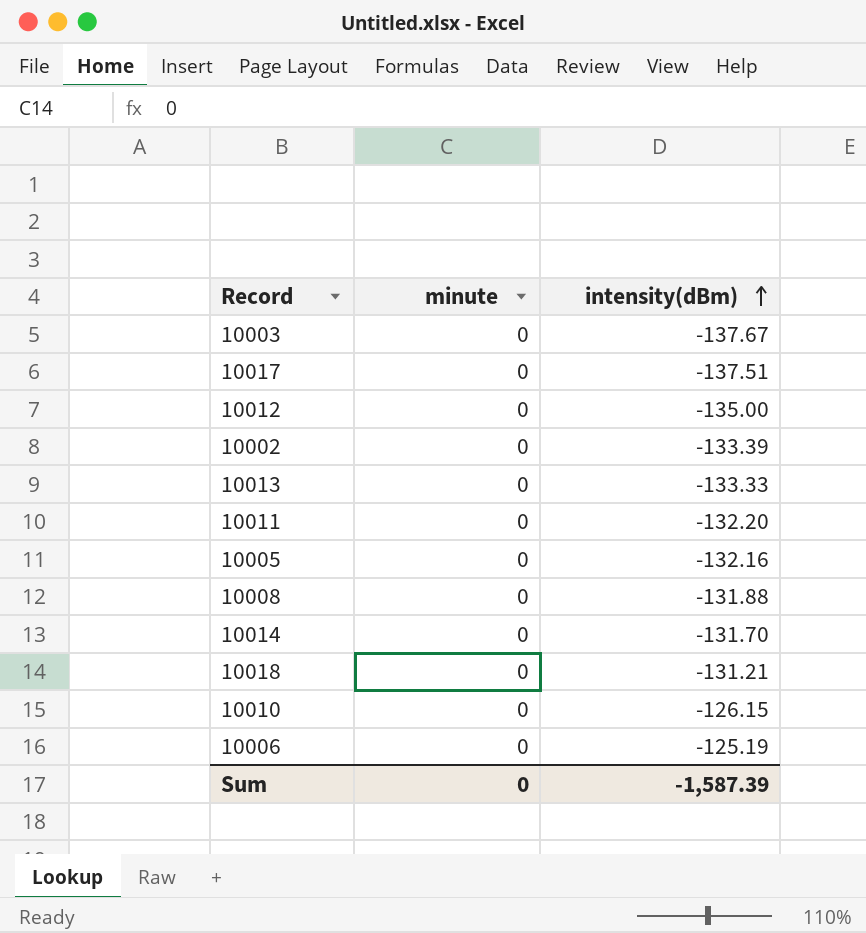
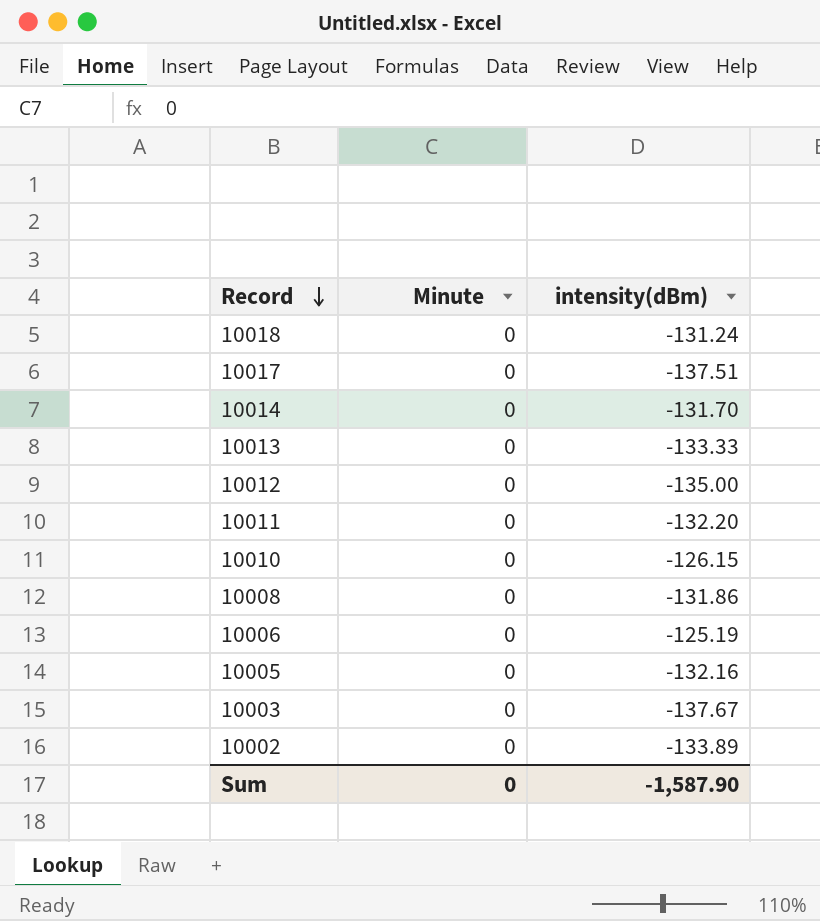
row order: intensity(dBm) ascending -> Record descending
column name: minute -> Minute
10018 | intensity(dBm): -131.21 -> -131.24
10008 | intensity(dBm): -131.88 -> -131.86
10002 | intensity(dBm): -133.39 -> -133.89
Sum | intensity(dBm): -1,587.39 -> -1,587.90

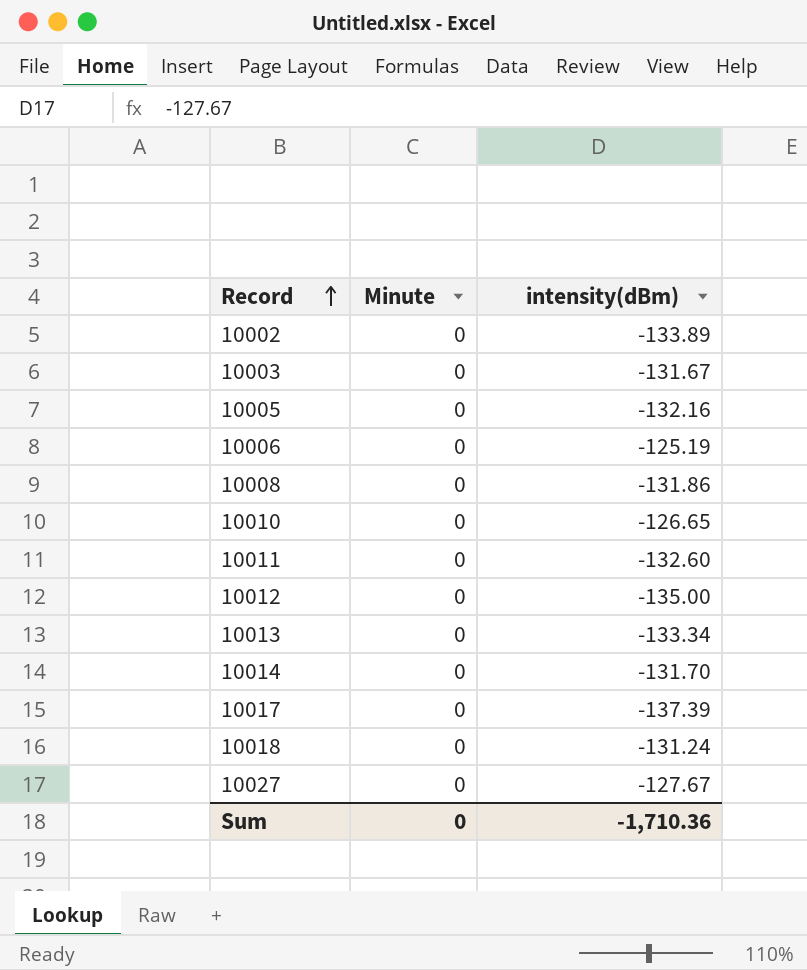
row order: Record descending -> Record ascending
10003 | intensity(dBm): -137.67 -> -131.67
10010 | intensity(dBm): -126.15 -> -126.65
10011 | intensity(dBm): -132.20 -> -132.60
10013 | intensity(dBm): -133.33 -> -133.34
10017 | intensity(dBm): -137.51 -> -137.39
row 10027: none -> 0 | -127.67
Sum | intensity(dBm): -1,587.90 -> -1,710.36

